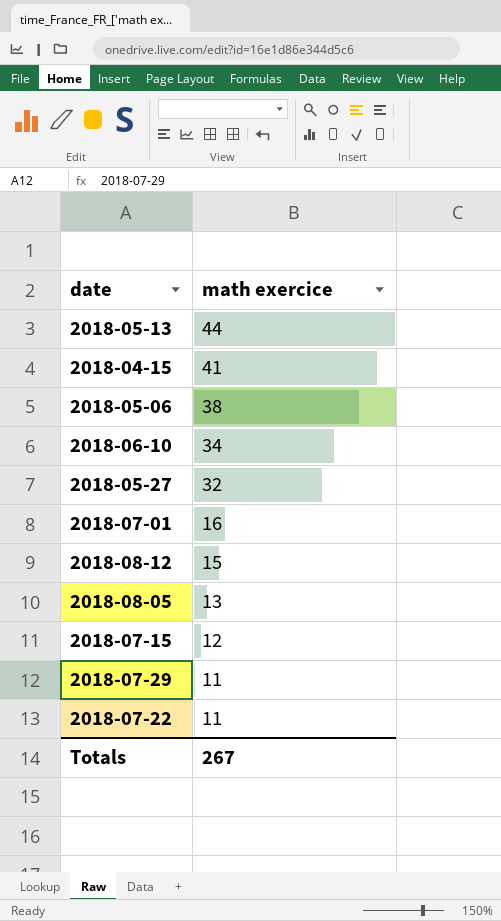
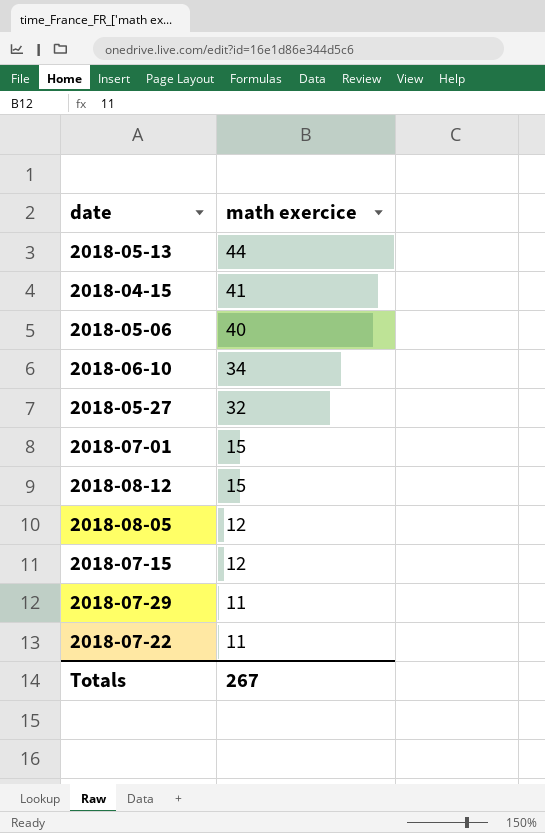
2018-05-06 | math exercice: 38 -> 40
2018-07-01 | math exercice: 16 -> 15
2018-08-05 | math exercice: 13 -> 12

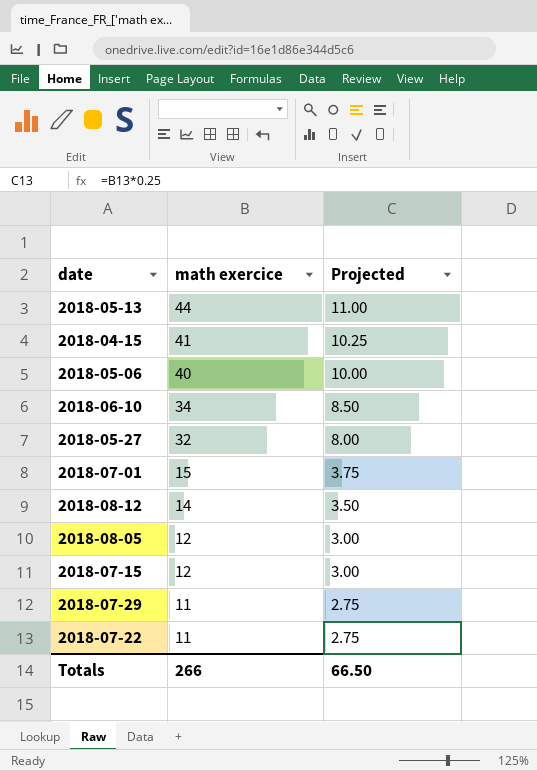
column Projected | formula: none -> [math exercice] * 0.25
2018-08-12 | math exercice: 15 -> 14
Totals | math exercice: 267 -> 266

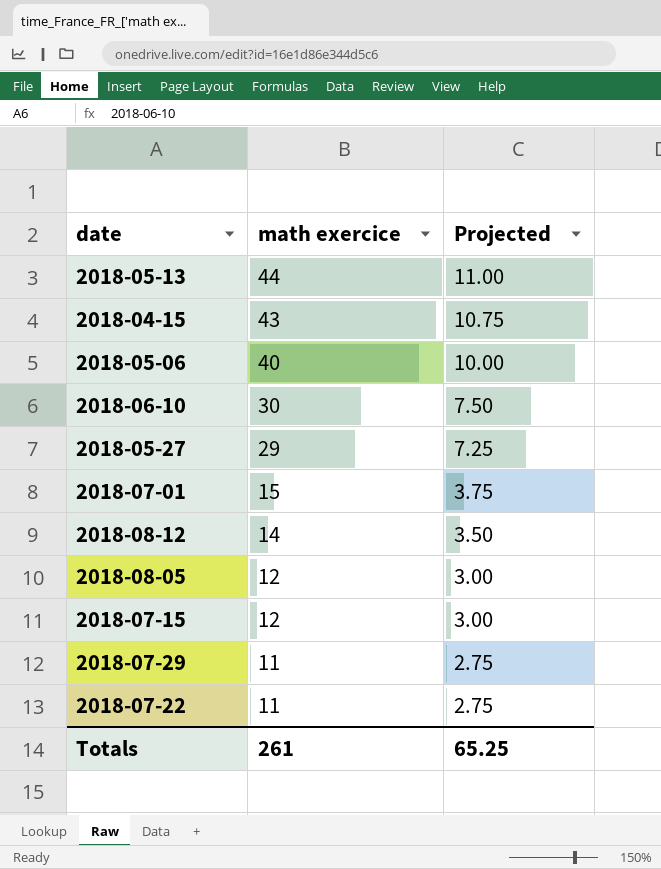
2018-04-15 | math exercice: 41 -> 43
2018-04-15 | Projected: 10.25 -> 10.75
2018-06-10 | math exercice: 34 -> 30
2018-06-10 | Projected: 8.50 -> 7.50
2018-05-27 | math exercice: 32 -> 29
2018-05-27 | Projected: 8.00 -> 7.25
Totals | math exercice: 266 -> 261
Totals | Projected: 66.50 -> 65.25

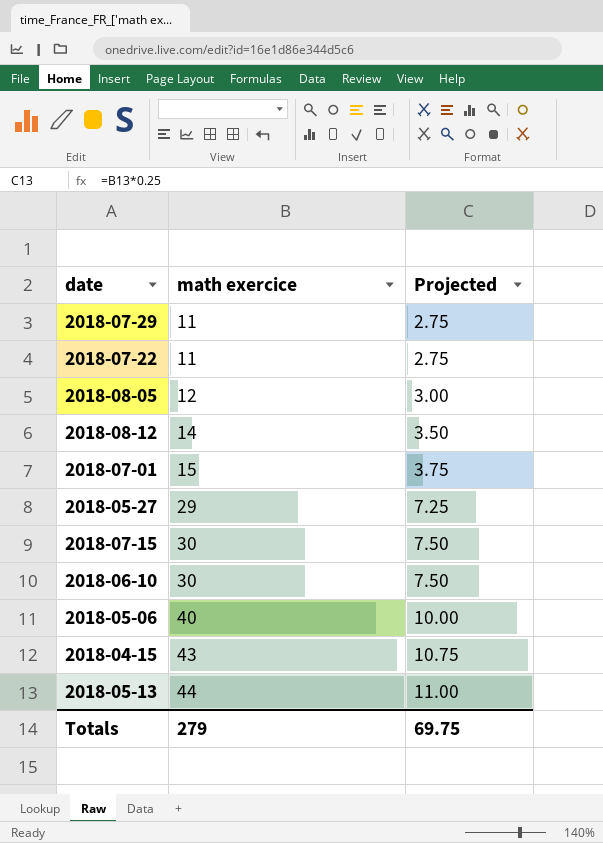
row order: math exercice descending -> math exercice ascending
2018-07-15 | math exercice: 12 -> 30
2018-07-15 | Projected: 3.00 -> 7.50
Totals | math exercice: 261 -> 279
Totals | Projected: 65.25 -> 69.75

